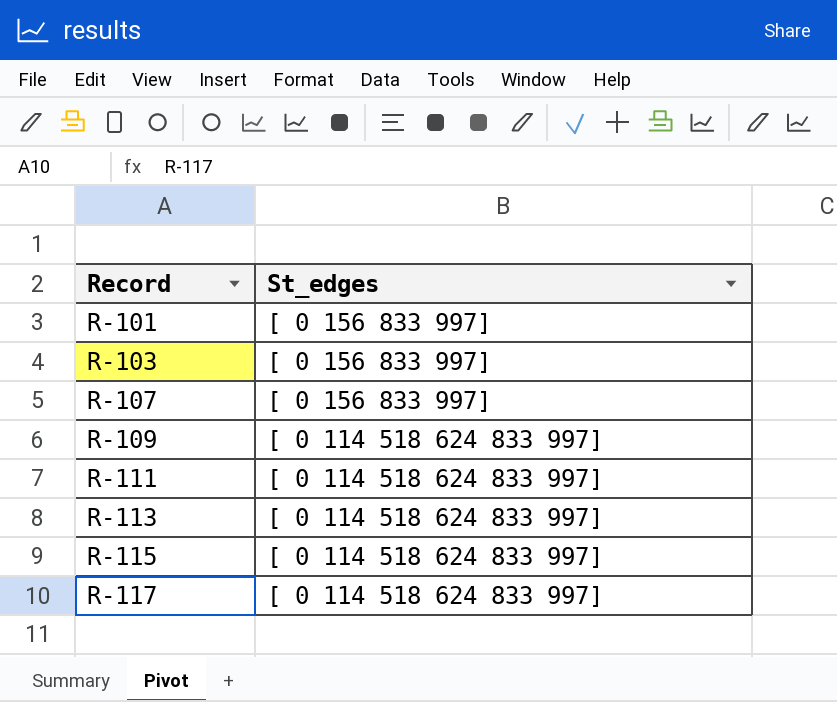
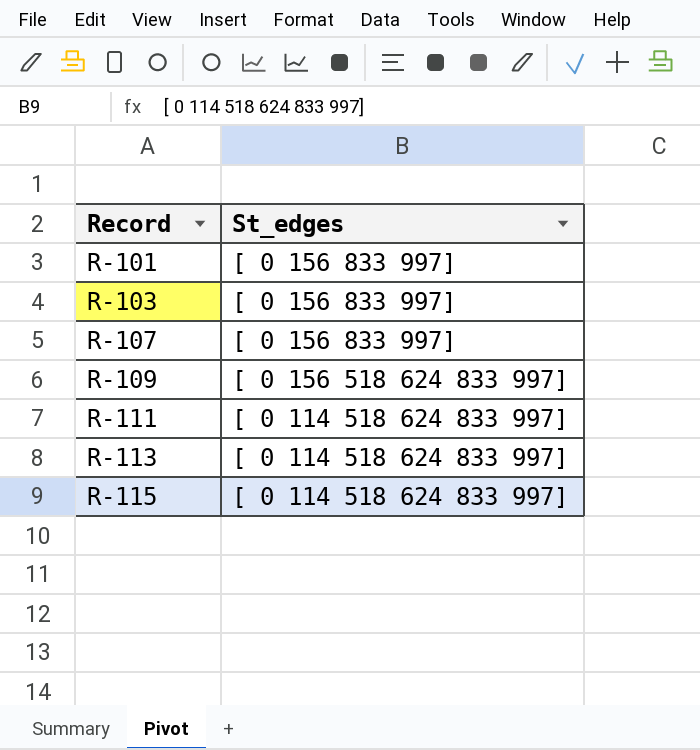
row R-117: [ 0 114 518 624 833 997] -> none
R-109 | St_edges: [ 0 114 518 624 833 997] -> [ 0 156 518 624 833 997]

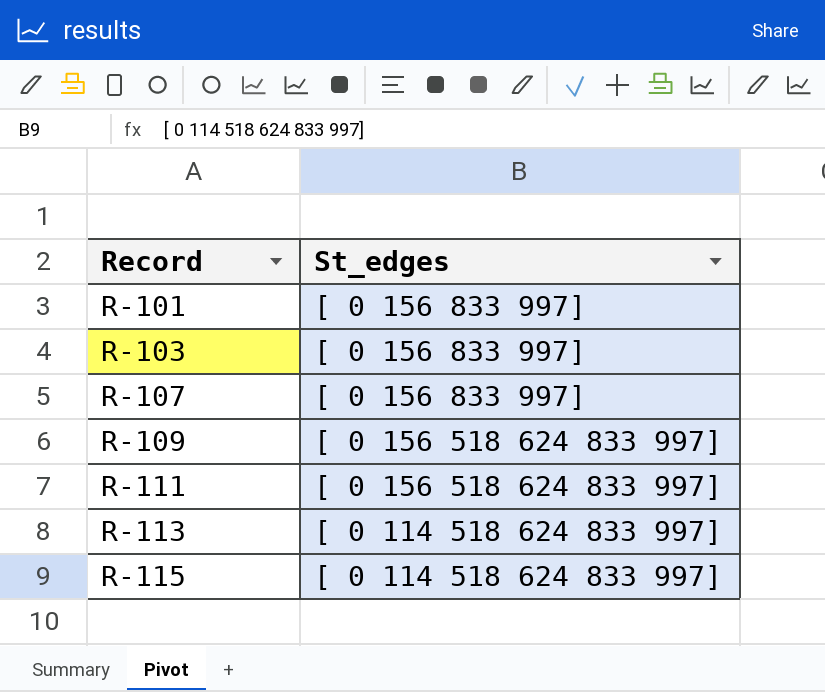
R-111 | St_edges: [ 0 114 518 624 833 997] -> [ 0 156 518 624 833 997]

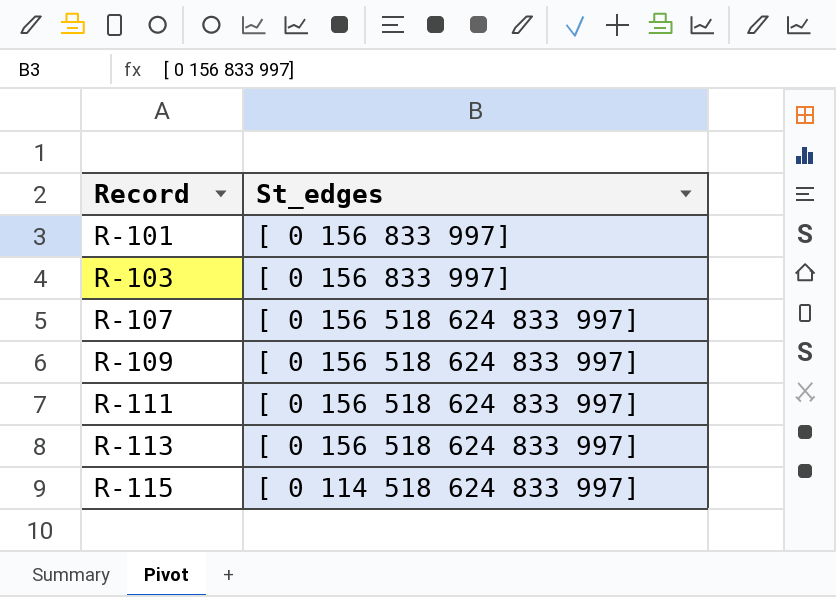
R-107 | St_edges: [ 0 156 833 997] -> [ 0 156 518 624 833 997]
R-113 | St_edges: [ 0 114 518 624 833 997] -> [ 0 156 518 624 833 997]

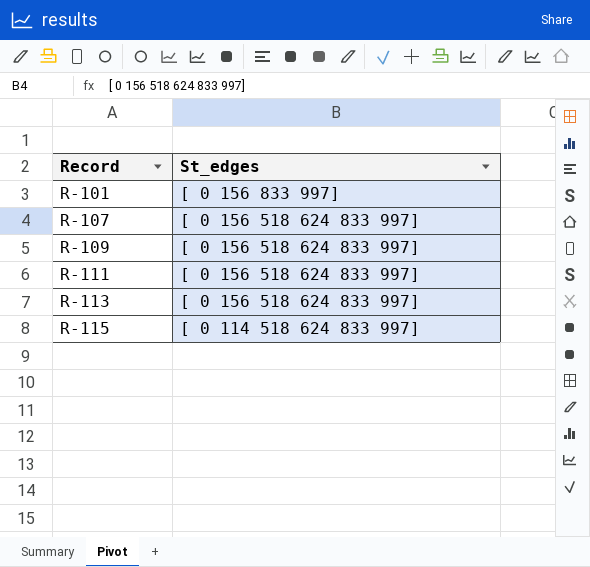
row R-103: [ 0 156 833 997] -> none

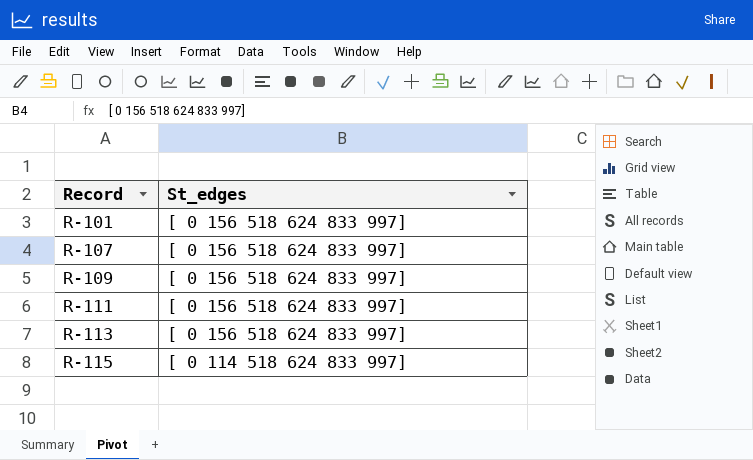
R-101 | St_edges: [ 0 156 833 997] -> [ 0 156 518 624 833 997]

